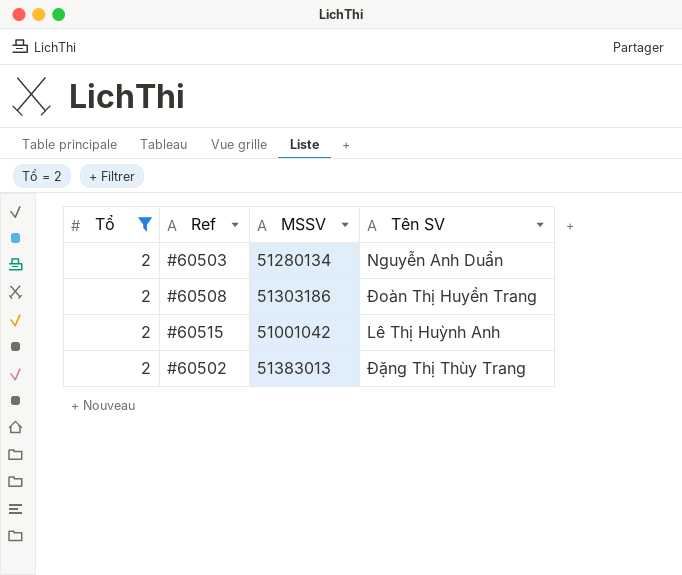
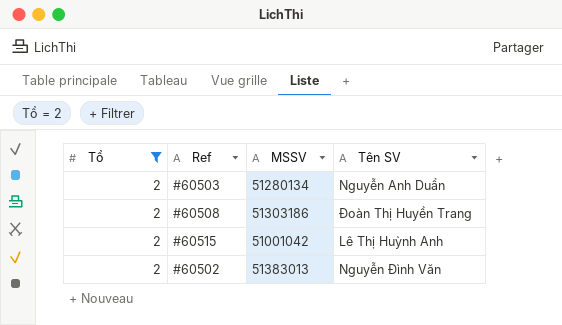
#60502 | Tên SV: Đặng Thị Thùy Trang -> Nguyễn Đình Văn

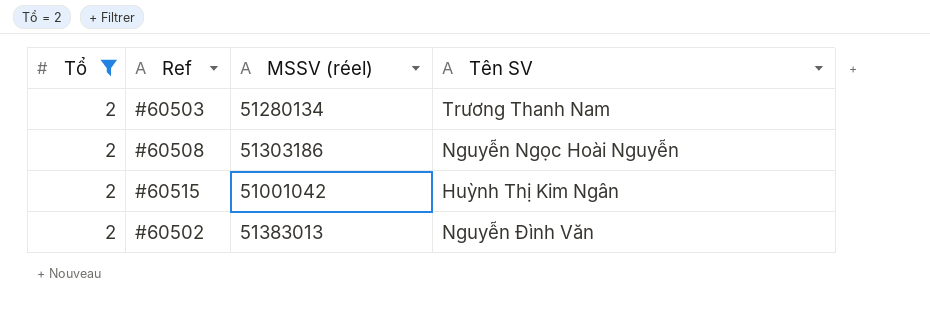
column name: MSSV -> MSSV (réel)
#60503 | Tên SV: Nguyễn Anh Duẩn -> Trương Thanh Nam
#60508 | Tên SV: Đoàn Thị Huyền Trang -> Nguyễn Ngọc Hoài Nguyễn
#60515 | Tên SV: Lê Thị Huỳnh Anh -> Huỳnh Thị Kim Ngân

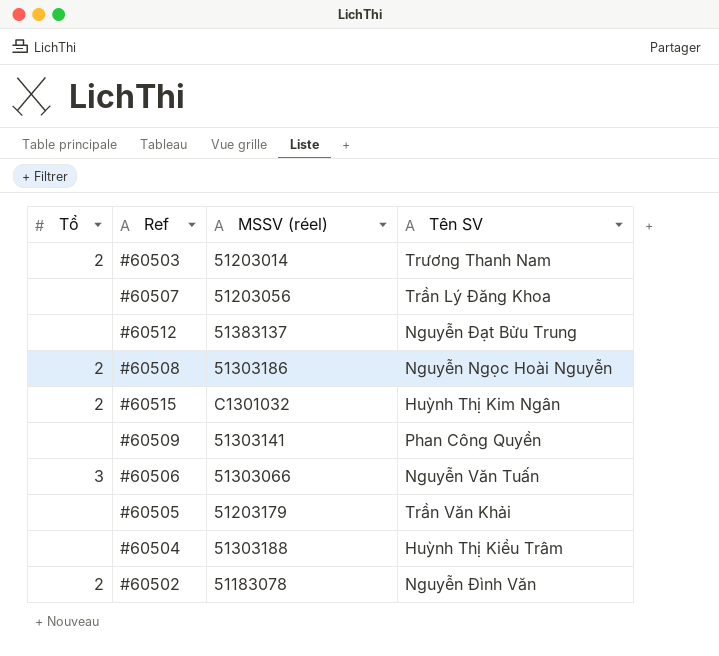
filter: Tổ = 2 -> none
#60503 | MSSV (réel): 51280134 -> 51203014
#60515 | MSSV (réel): 51001042 -> C1301032
#60502 | MSSV (réel): 51383013 -> 51183078

